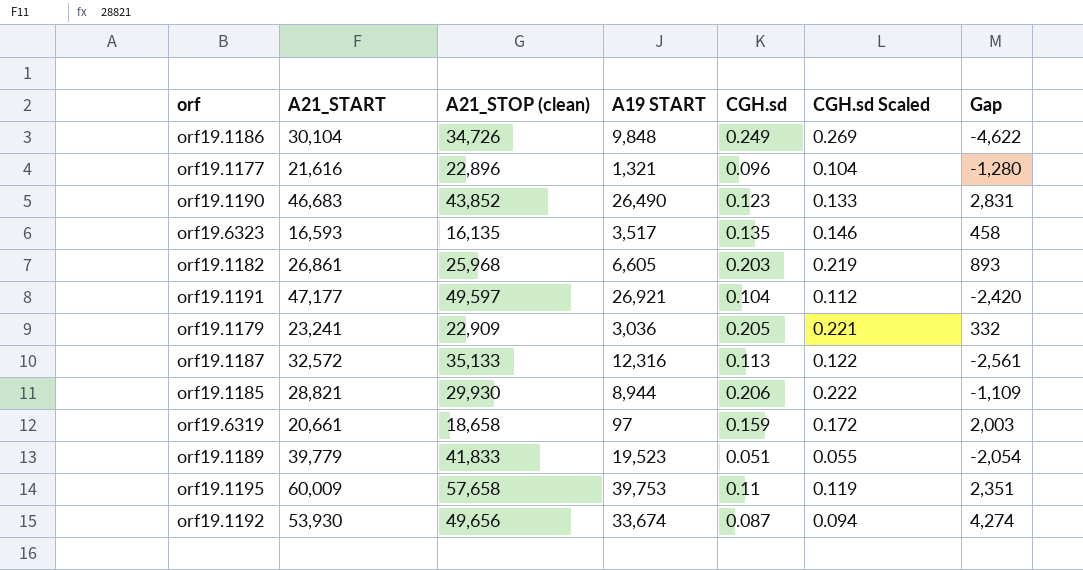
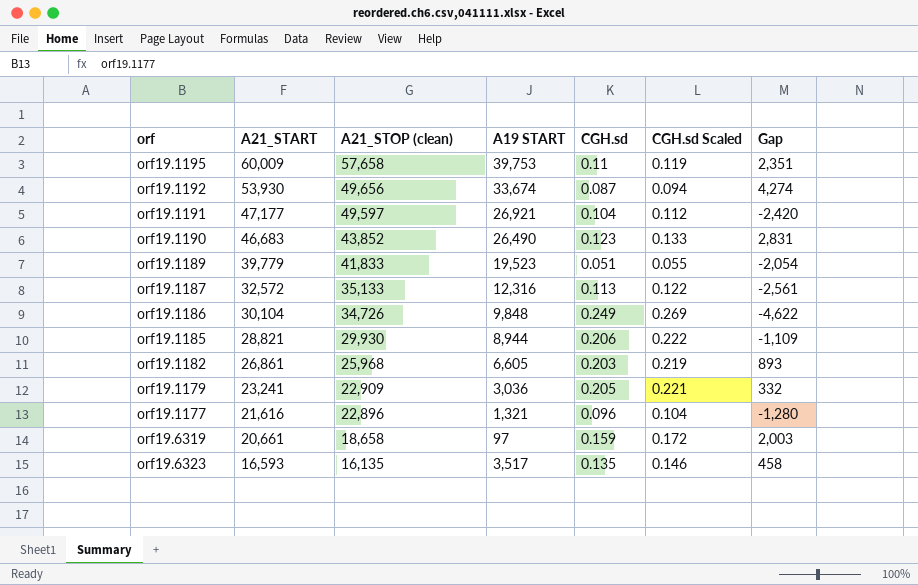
row order: none -> A21_START descending

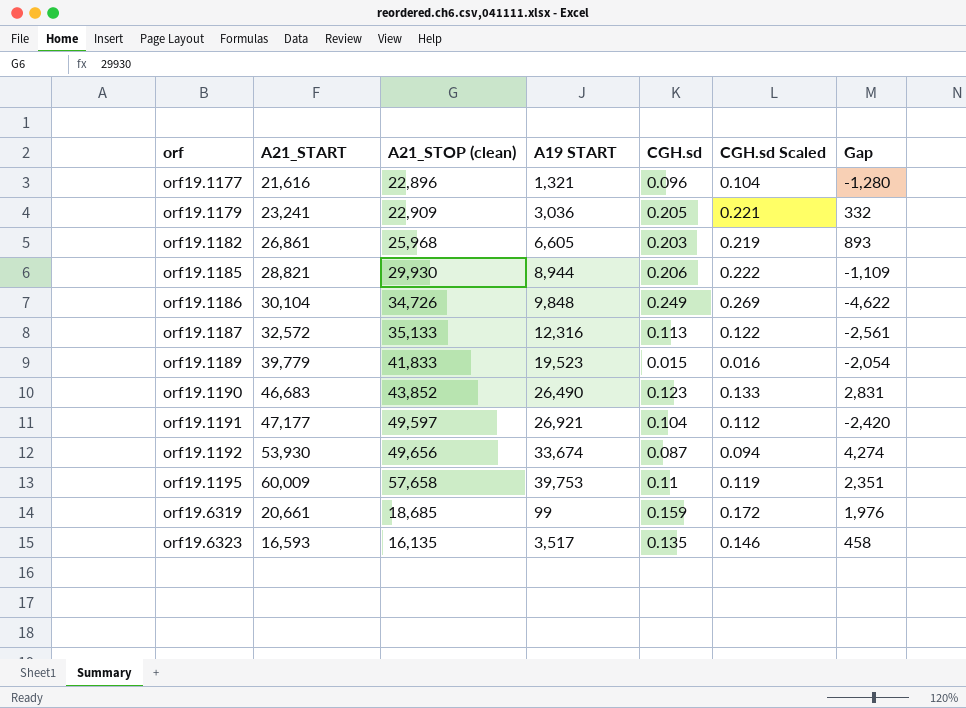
row order: A21_START descending -> orf ascending
orf19.1189 | CGH.sd: 0.051 -> 0.015
orf19.1189 | CGH.sd Scaled: 0.055 -> 0.016
orf19.6319 | A21_STOP (clean): 18,658 -> 18,685
orf19.6319 | A19 START: 97 -> 99
orf19.6319 | Gap: 2,003 -> 1,976

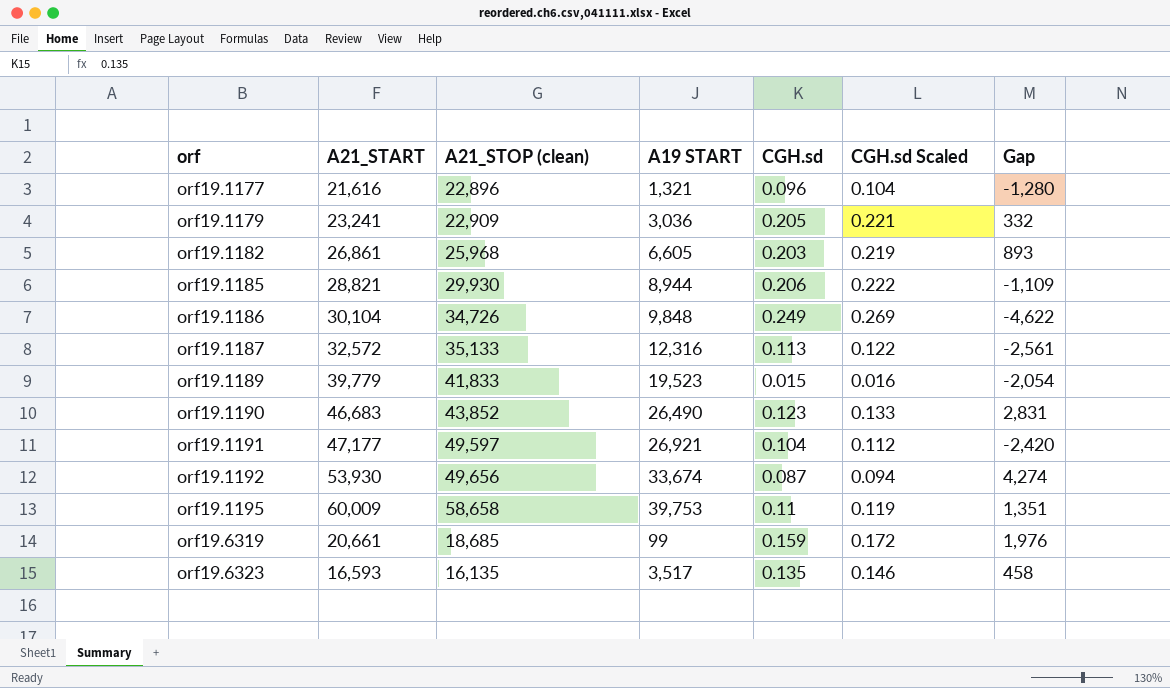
orf19.1195 | A21_STOP (clean): 57,658 -> 58,658
orf19.1195 | Gap: 2,351 -> 1,351

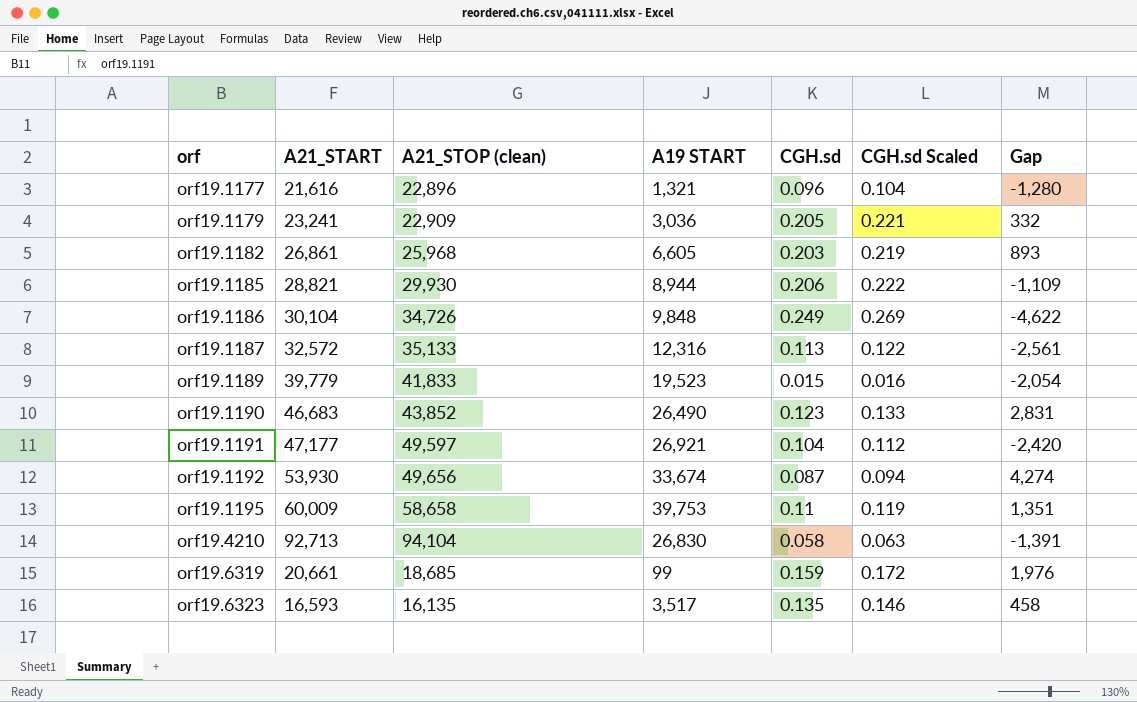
row orf19.4210: none -> 92,713 | 94,104 | 26,830 | 0.058 | 0.063 | -1,391

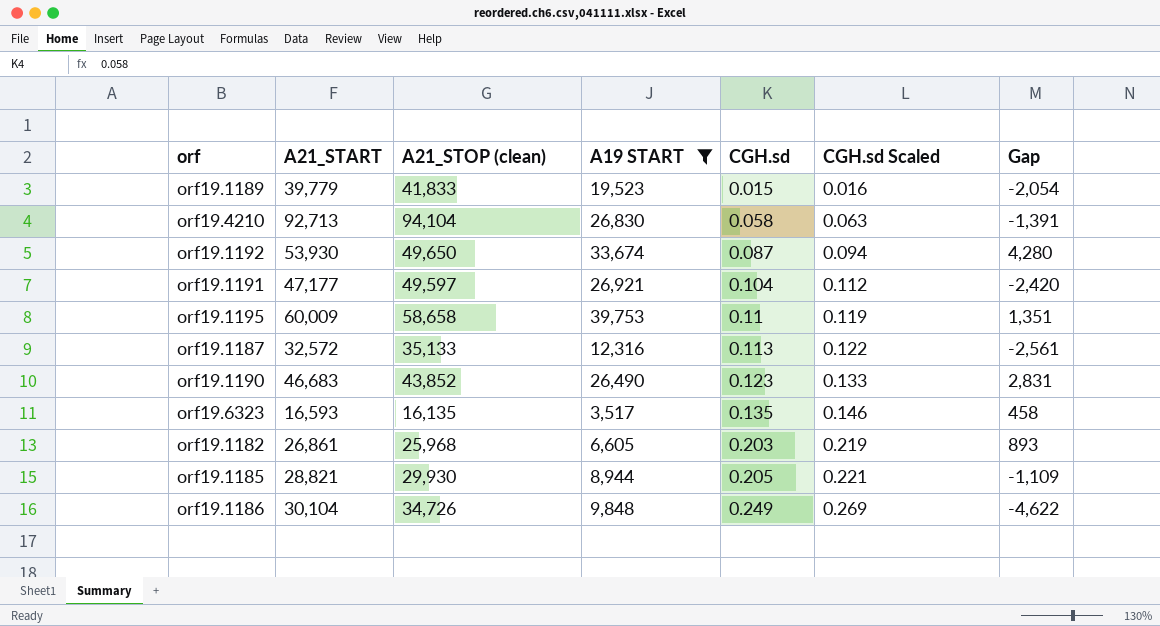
filter: none -> A19 START >= 3,517
row order: orf ascending -> CGH.sd ascending
orf19.1192 | A21_STOP (clean): 49,656 -> 49,650
orf19.1192 | Gap: 4,274 -> 4,280
orf19.1185 | CGH.sd: 0.206 -> 0.205
orf19.1185 | CGH.sd Scaled: 0.222 -> 0.221

